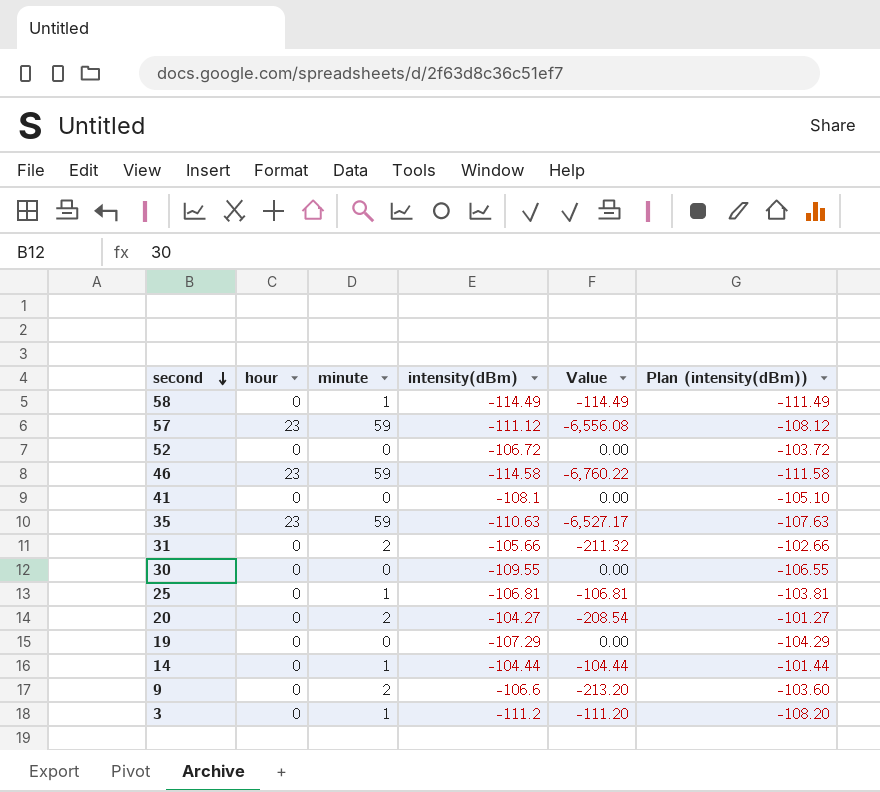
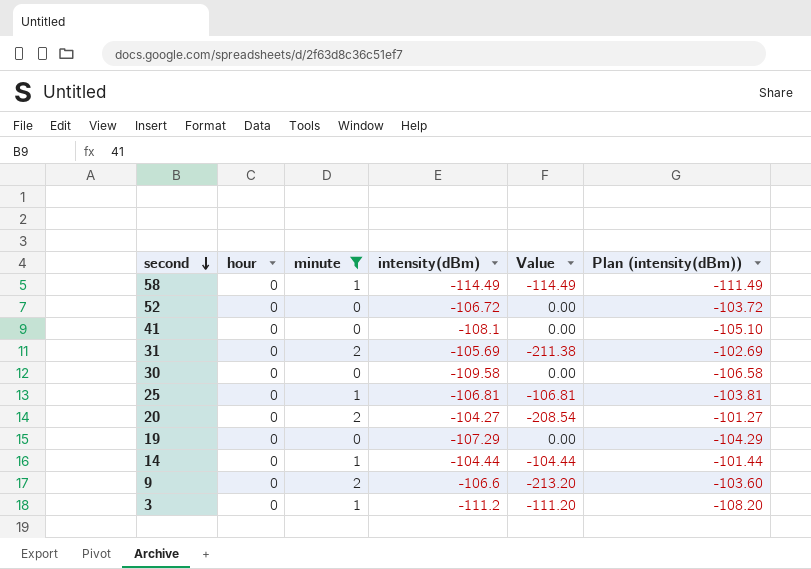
filter: none -> minute != 59
31 | intensity(dBm): -105.66 -> -105.69
31 | Value: -211.32 -> -211.38
31 | Plan (intensity(dBm)): -102.66 -> -102.69
30 | intensity(dBm): -109.55 -> -109.58
30 | Plan (intensity(dBm)): -106.55 -> -106.58

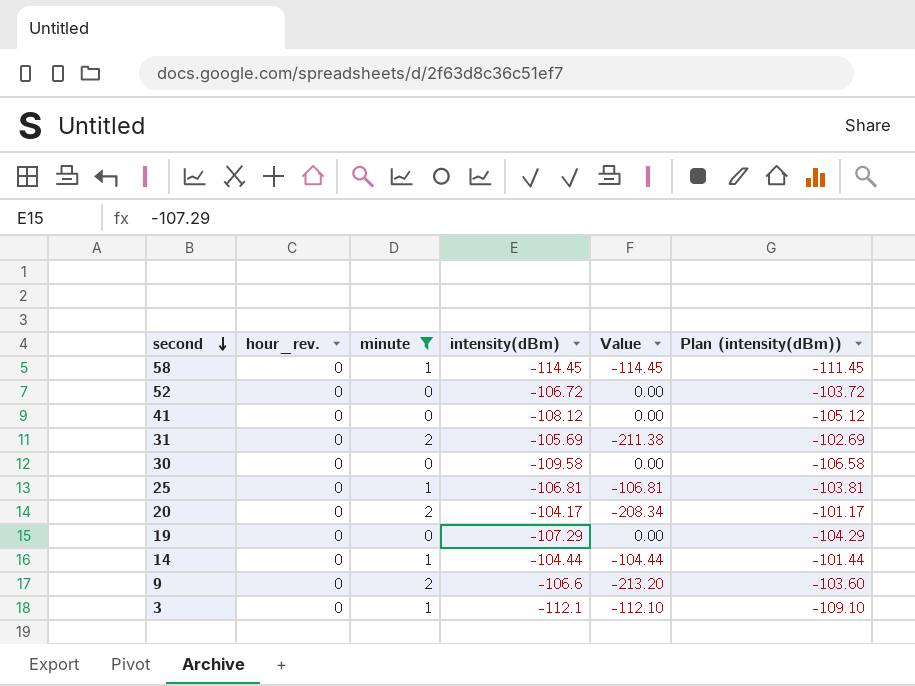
column name: hour -> hour_rev.
58 | intensity(dBm): -114.49 -> -114.45
58 | Value: -114.49 -> -114.45
58 | Plan (intensity(dBm)): -111.49 -> -111.45
41 | intensity(dBm): -108.1 -> -108.12
41 | Plan (intensity(dBm)): -105.10 -> -105.12
20 | intensity(dBm): -104.27 -> -104.17
20 | Value: -208.54 -> -208.34
20 | Plan (intensity(dBm)): -101.27 -> -101.17
3 | intensity(dBm): -111.2 -> -112.1
3 | Value: -111.20 -> -112.10
3 | Plan (intensity(dBm)): -108.20 -> -109.10

